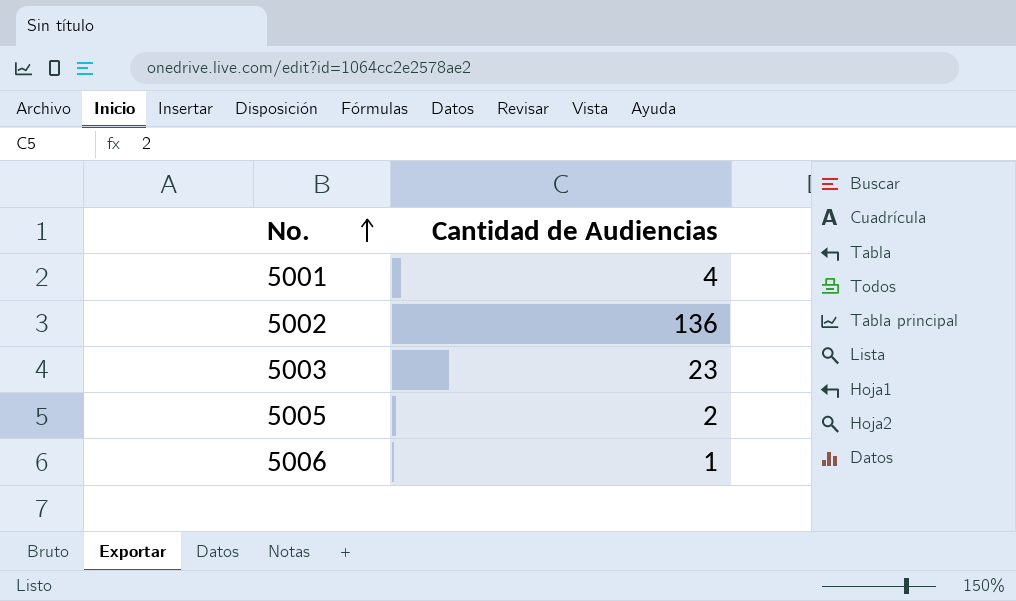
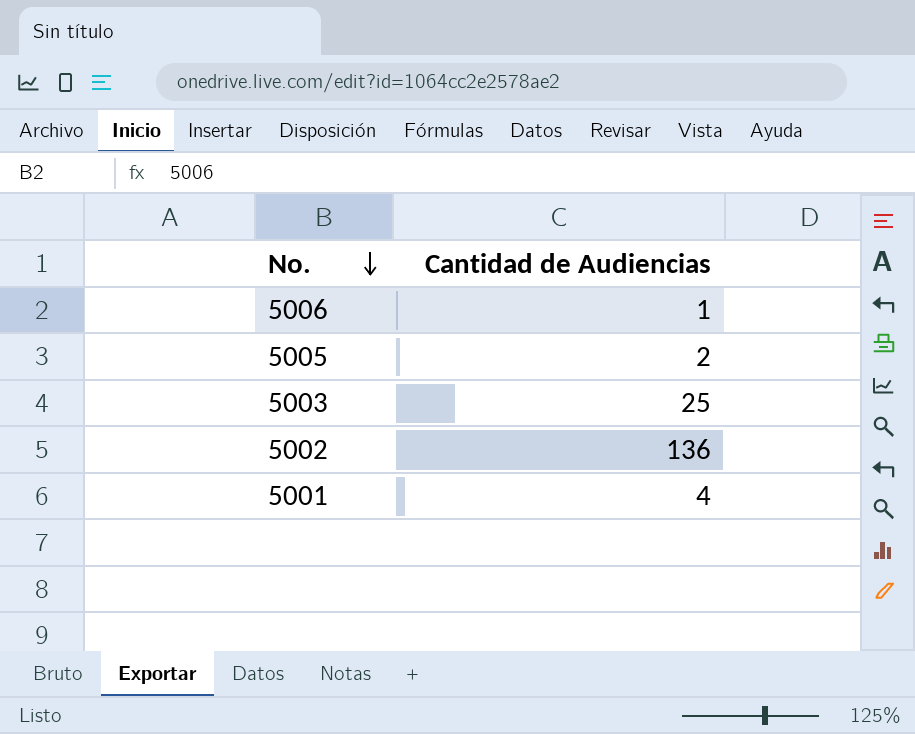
row order: No. ascending -> No. descending
5003 | Cantidad de Audiencias: 23 -> 25

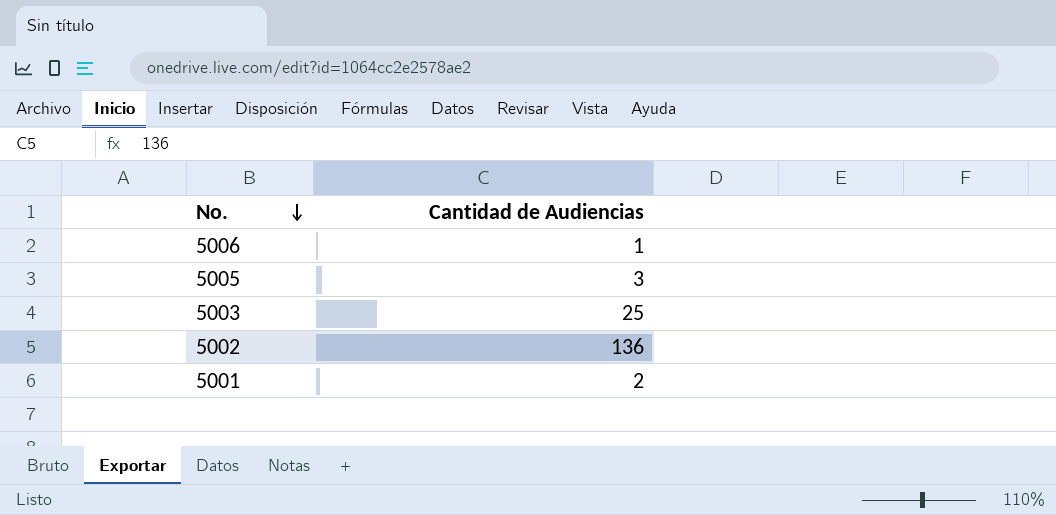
5005 | Cantidad de Audiencias: 2 -> 3
5001 | Cantidad de Audiencias: 4 -> 2

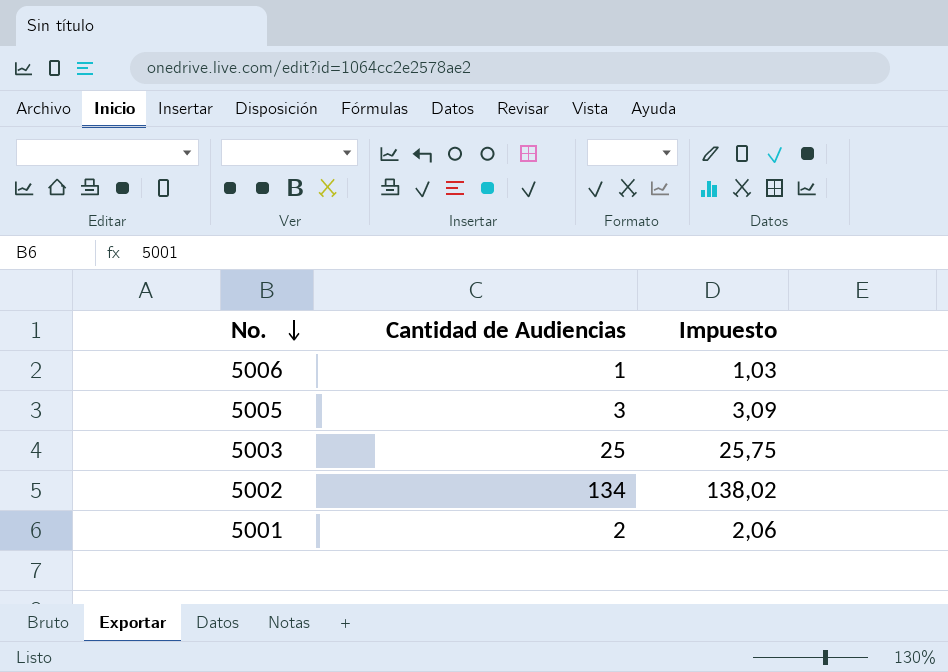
column Impuesto | formula: none -> [Cantidad de Audiencias] * 1,03
5002 | Cantidad de Audiencias: 136 -> 134

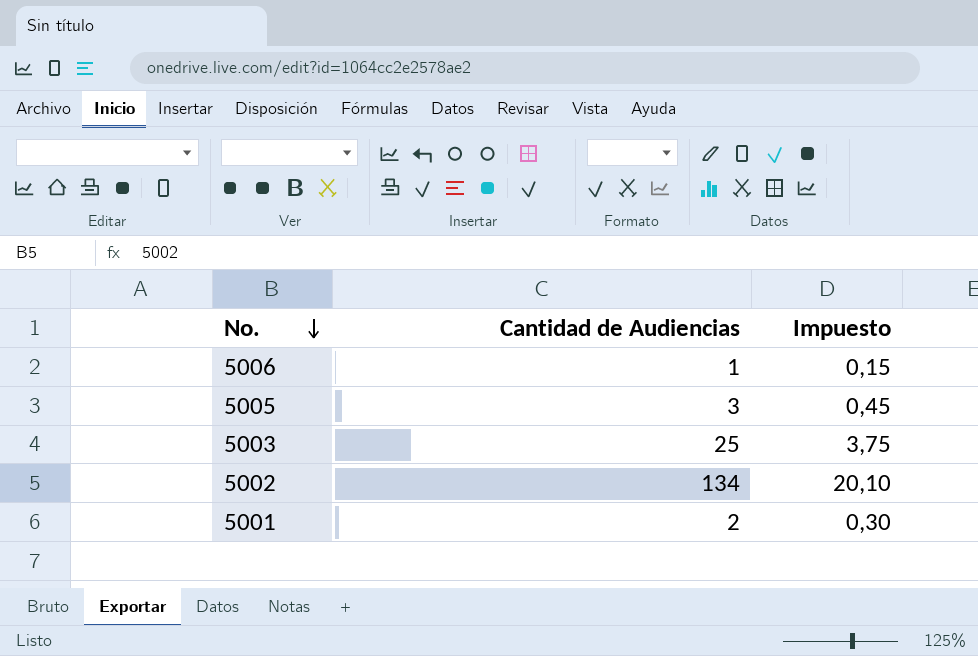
column Impuesto | formula: [Cantidad de Audiencias] * 1,03 -> [Cantidad de Audiencias] * 0,15

